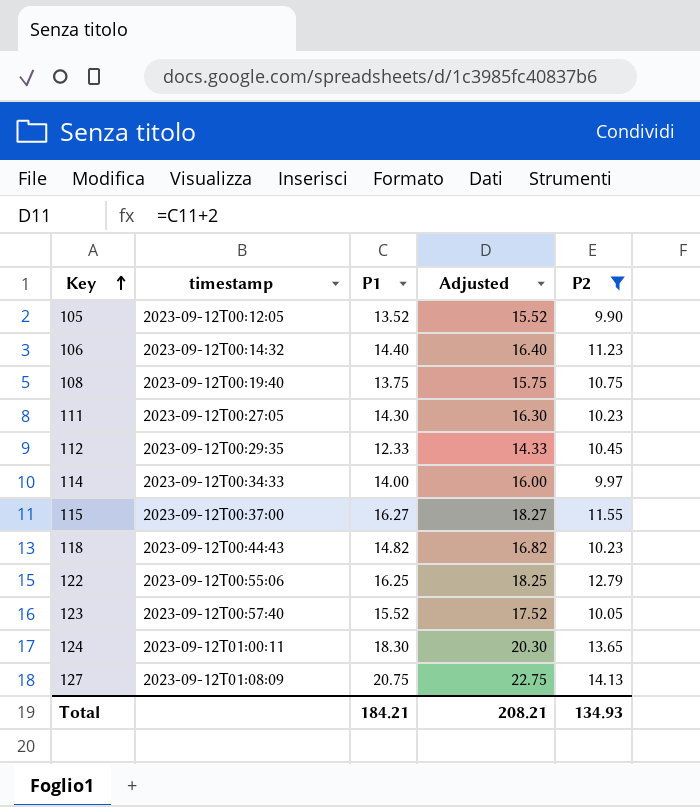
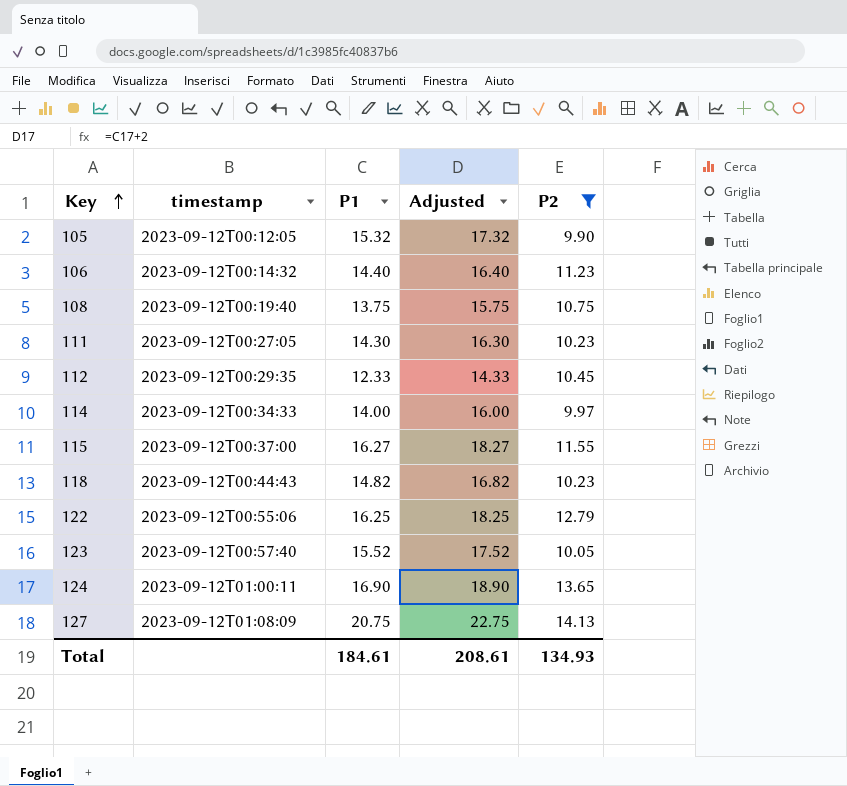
105 | P1: 13.52 -> 15.32
105 | Adjusted: 15.52 -> 17.32
124 | P1: 18.30 -> 16.90
124 | Adjusted: 20.30 -> 18.90
Total | P1: 184.21 -> 184.61
Total | Adjusted: 208.21 -> 208.61

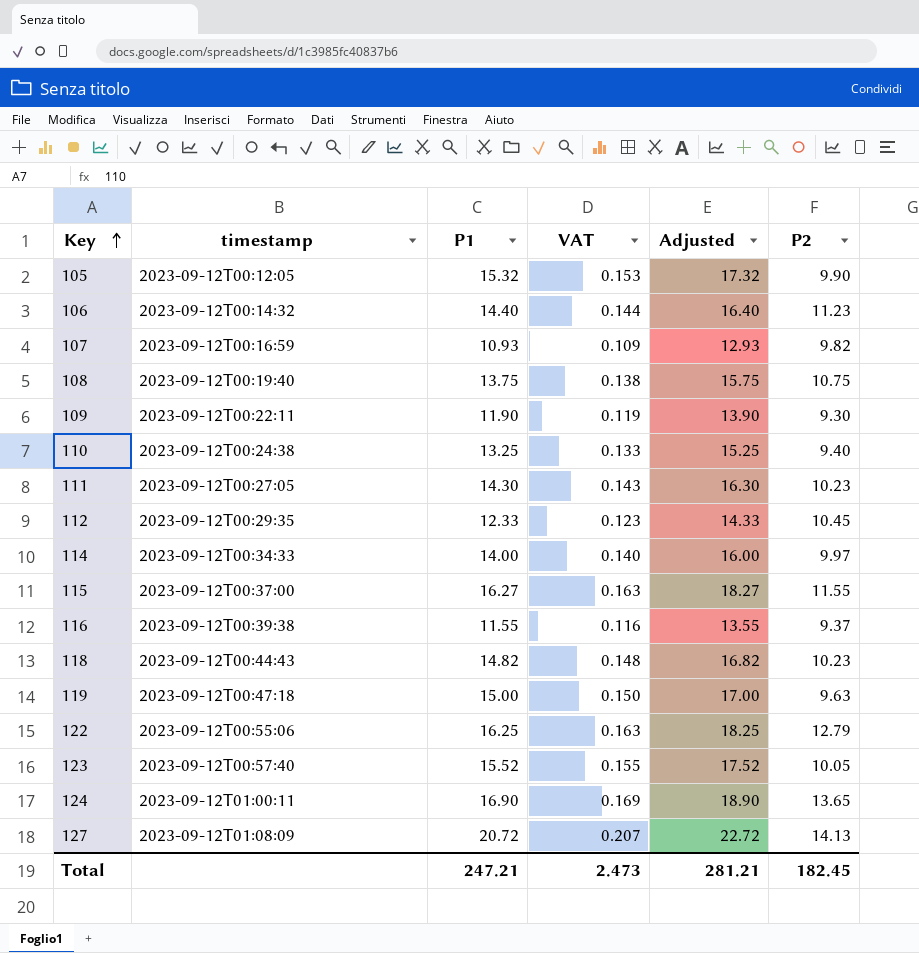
filter: P2 >= 9.90 -> none
column VAT | formula: none -> [P1] * 0.01
127 | P1: 20.75 -> 20.72
127 | Adjusted: 22.75 -> 22.72
Total | P1: 184.61 -> 247.21
Total | Adjusted: 208.61 -> 281.21
Total | P2: 134.93 -> 182.45

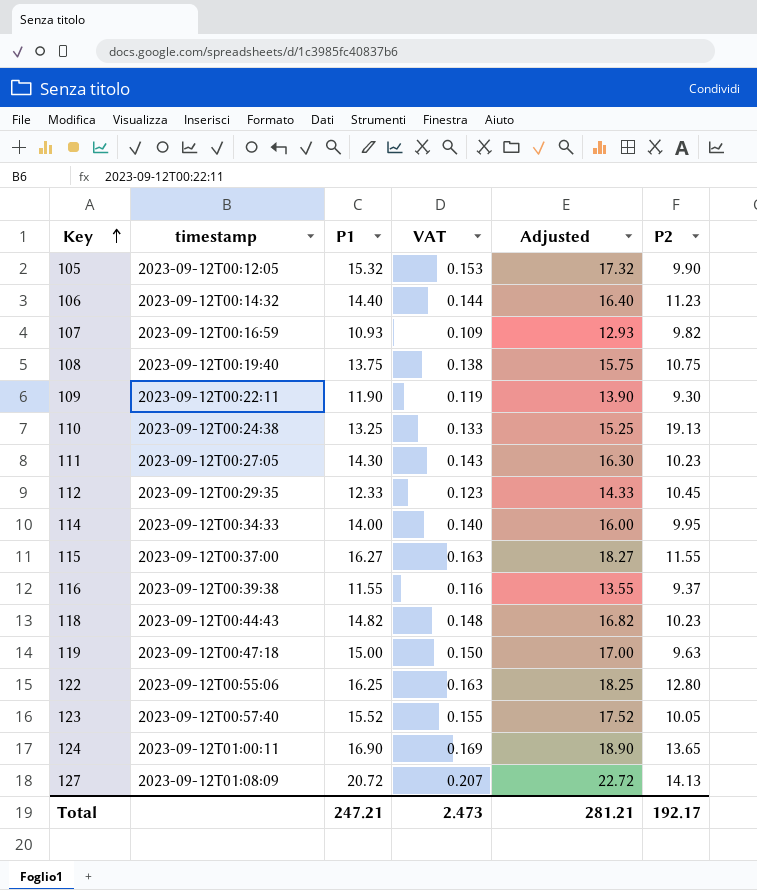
110 | P2: 9.40 -> 19.13
114 | P2: 9.97 -> 9.95
122 | P2: 12.79 -> 12.80
Total | P2: 182.45 -> 192.17

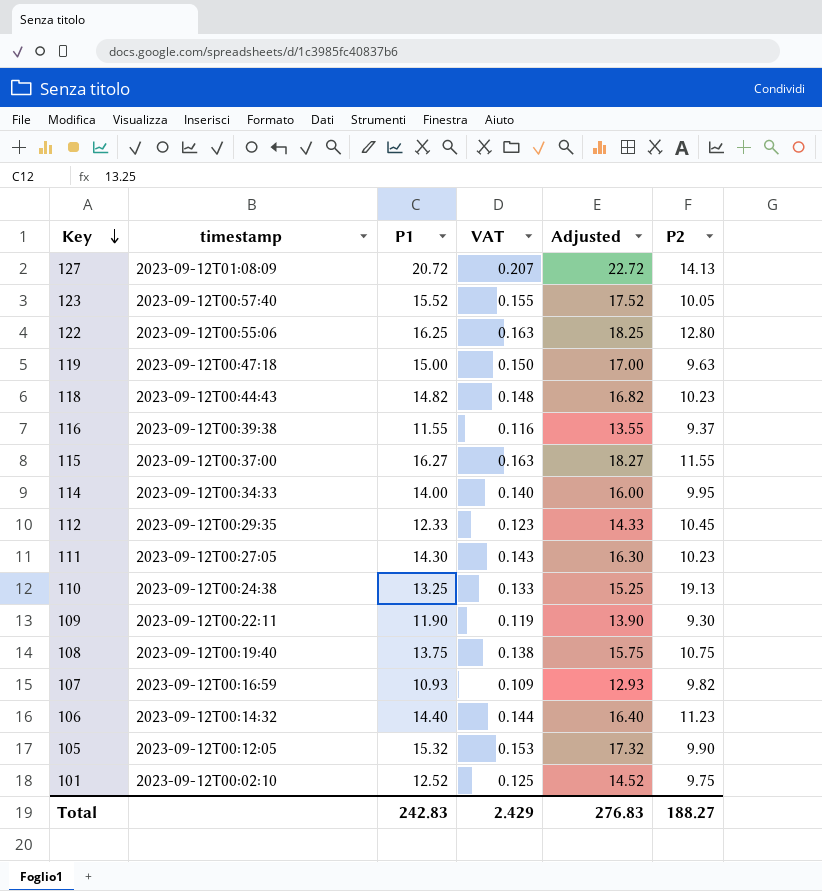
row order: Key ascending -> Key descending
row 124: 2023-09-12T01:00:11 | 16.90 | 0.169 | 18.90 | 13.65 -> none
row 101: none -> 2023-09-12T00:02:10 | 12.52 | 0.125 | 14.52 | 9.75
Total | P1: 247.21 -> 242.83
Total | VAT: 2.473 -> 2.429
Total | Adjusted: 281.21 -> 276.83
Total | P2: 192.17 -> 188.27

